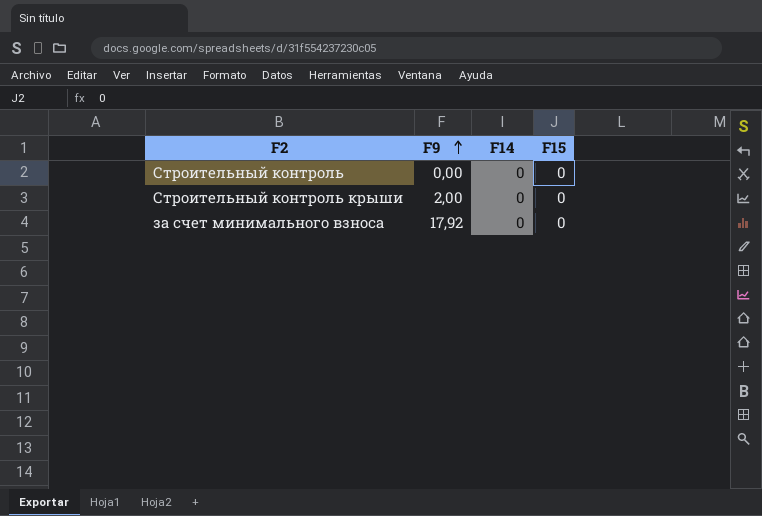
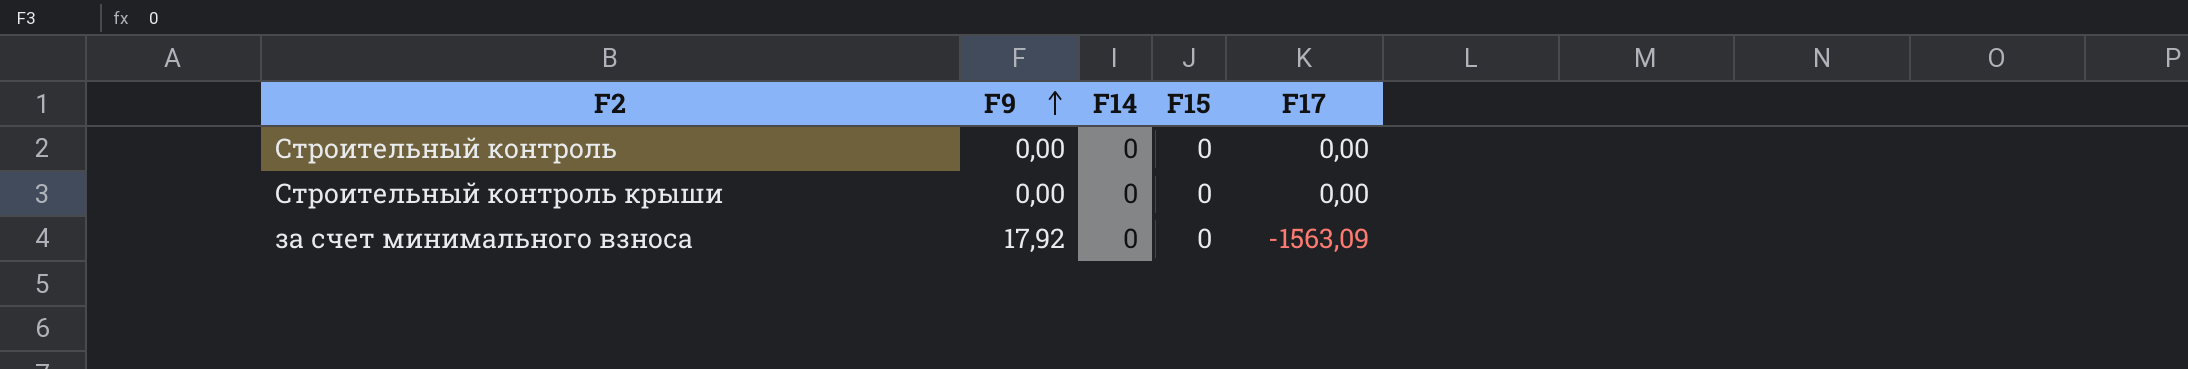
column F17 | position: none -> 5
Строительный контроль крыши | F9: 2,00 -> 0,00

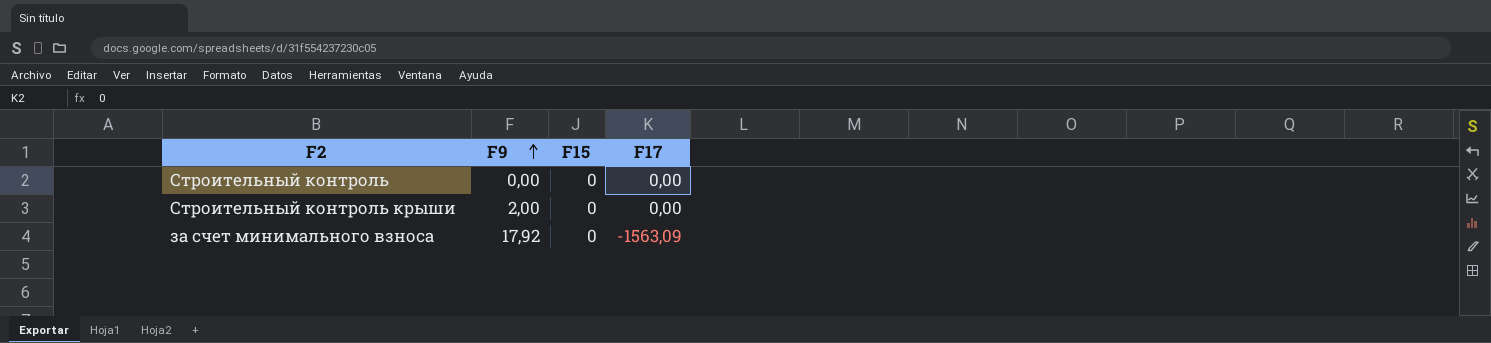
column F14 | position: 3 -> none
Строительный контроль крыши | F9: 0,00 -> 2,00

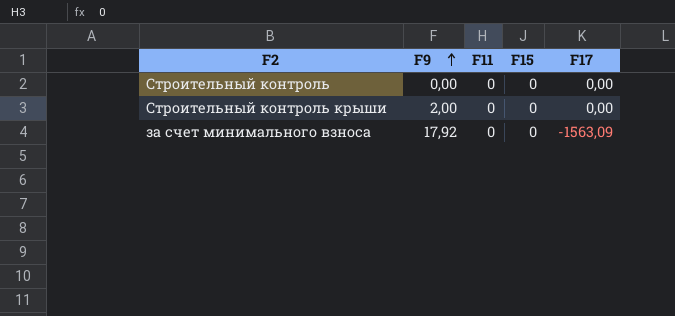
column F11 | position: none -> 3

